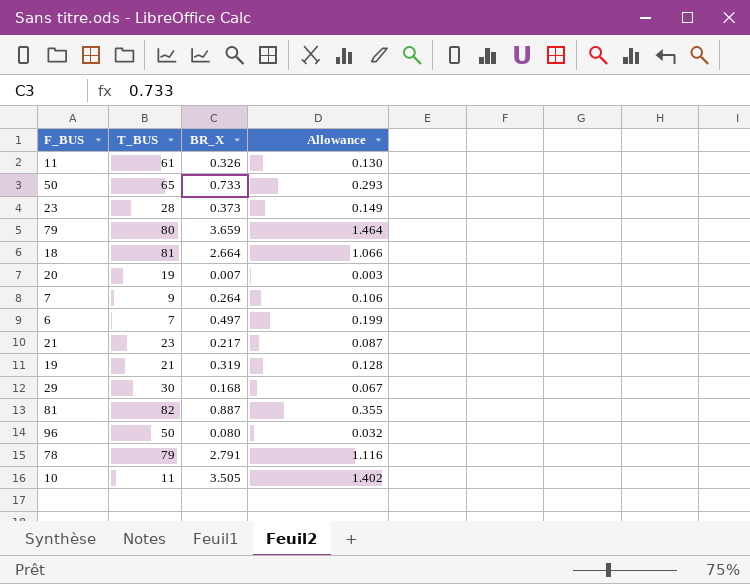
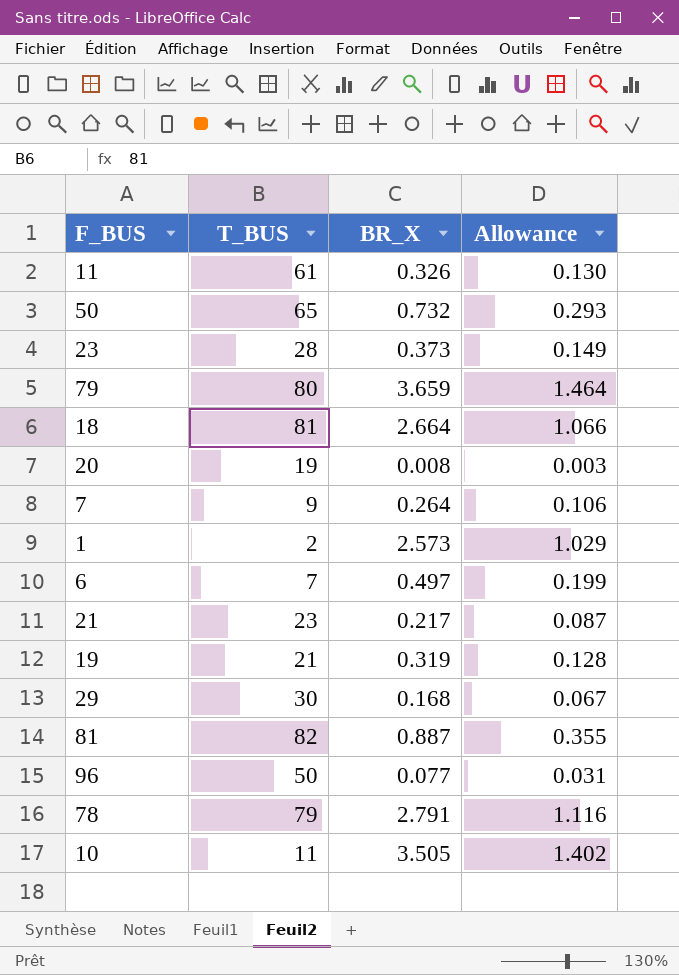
50 | BR_X: 0.733 -> 0.732
20 | BR_X: 0.007 -> 0.008
row 1: none -> 2 | 2.573 | 1.029
96 | BR_X: 0.080 -> 0.077
96 | Allowance: 0.032 -> 0.031

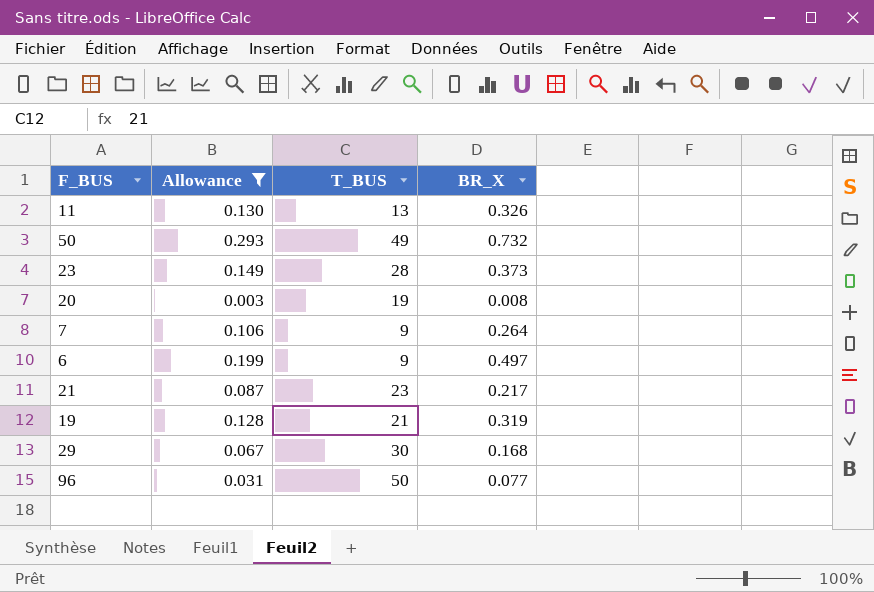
filter: none -> Allowance <= 0.293
column Allowance | position: 4 -> 2
11 | T_BUS: 61 -> 13
50 | T_BUS: 65 -> 49
6 | T_BUS: 7 -> 9

